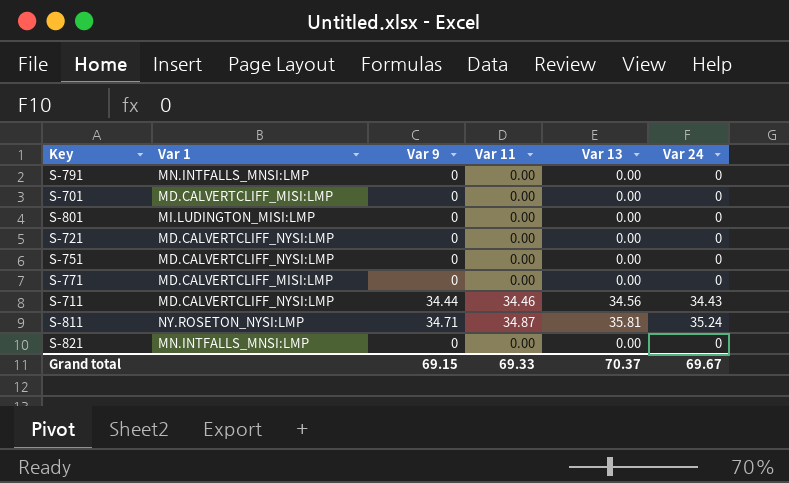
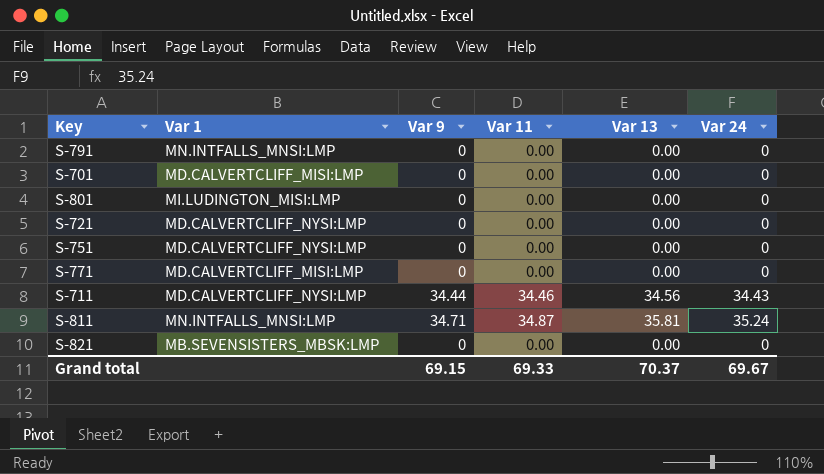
S-811 | Var 1: NY.ROSETON_NYSI:LMP -> MN.INTFALLS_MNSI:LMP
S-821 | Var 1: MN.INTFALLS_MNSI:LMP -> MB.SEVENSISTERS_MBSK:LMP

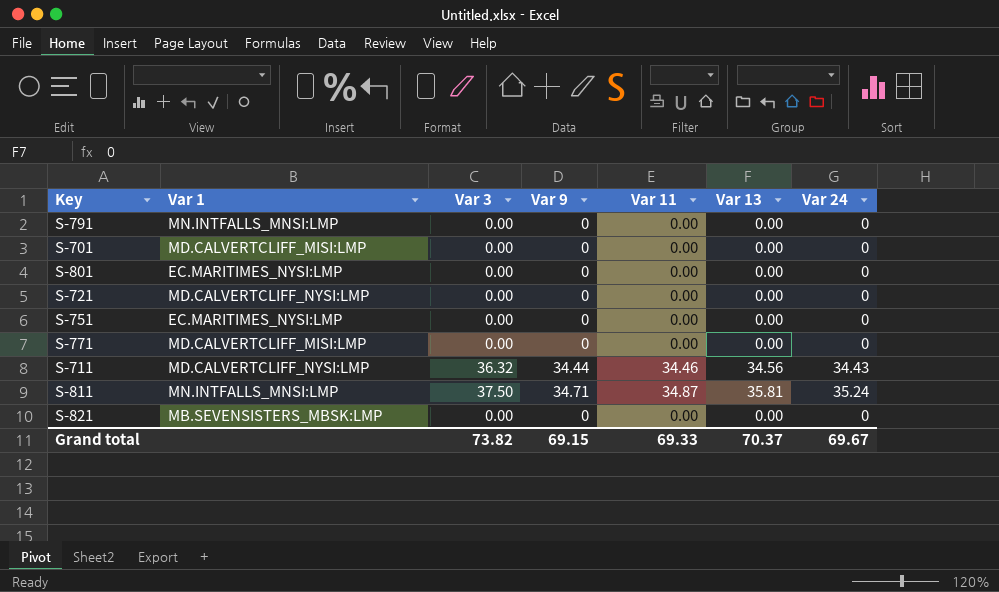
column Var 3 | position: none -> 3
S-801 | Var 1: MI.LUDINGTON_MISI:LMP -> EC.MARITIMES_NYSI:LMP
S-751 | Var 1: MD.CALVERTCLIFF_NYSI:LMP -> EC.MARITIMES_NYSI:LMP

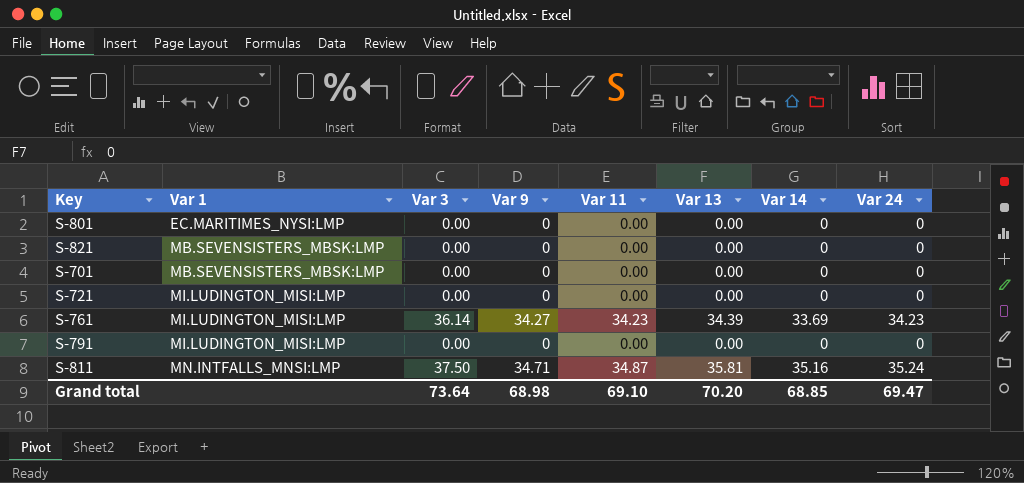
row order: none -> Var 1 ascending
column Var 14 | position: none -> 7
row S-751: EC.MARITIMES_NYSI:LMP | 0.00 | 0 | 0.00 | 0.00 | 0 -> none
row S-771: MD.CALVERTCLIFF_MISI:LMP | 0.00 | 0 | 0.00 | 0.00 | 0 -> none
row S-711: MD.CALVERTCLIFF_NYSI:LMP | 36.32 | 34.44 | 34.46 | 34.56 | 34.43 -> none
S-701 | Var 1: MD.CALVERTCLIFF_MISI:LMP -> MB.SEVENSISTERS_MBSK:LMP
S-721 | Var 1: MD.CALVERTCLIFF_NYSI:LMP -> MI.LUDINGTON_MISI:LMP
row S-761: none -> MI.LUDINGTON_MISI:LMP | 36.14 | 34.27 | 34.23 | 34.39 | 33.69 | 34.23
S-791 | Var 1: MN.INTFALLS_MNSI:LMP -> MI.LUDINGTON_MISI:LMP
Grand total | Var 3: 73.82 -> 73.64
Grand total | Var 9: 69.15 -> 68.98
Grand total | Var 11: 69.33 -> 69.10
Grand total | Var 13: 70.37 -> 70.20
Grand total | Var 24: 69.67 -> 69.47

